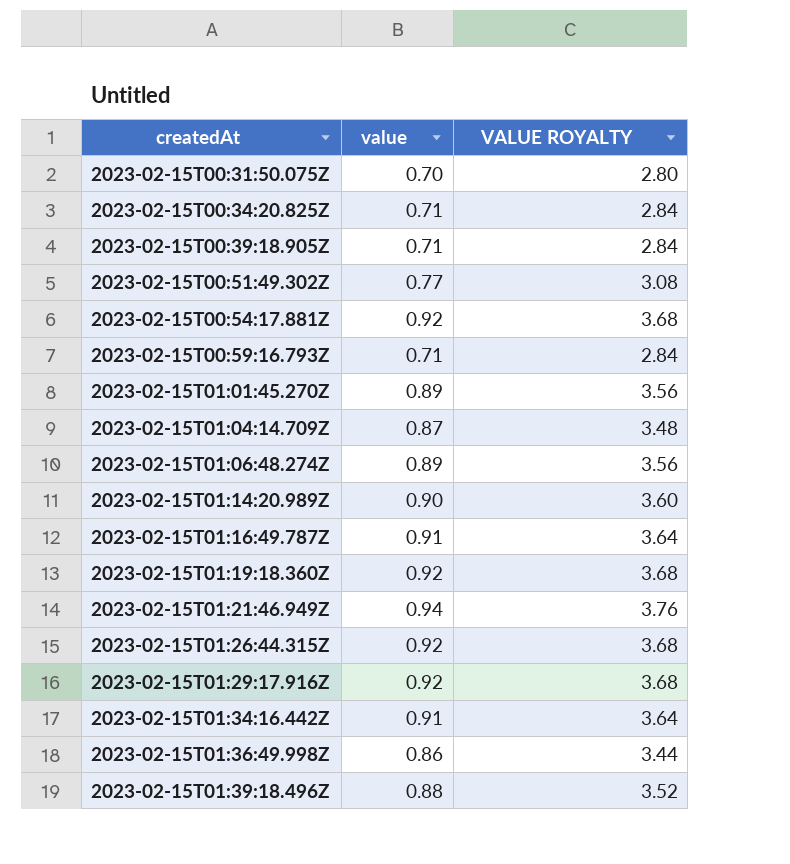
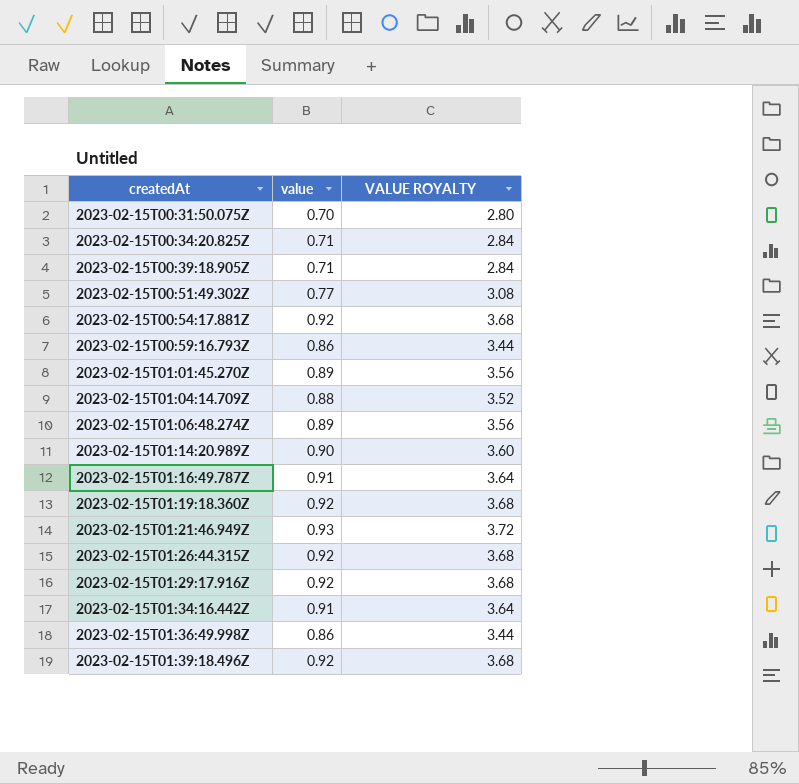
2023-02-15T00:59:16.793Z | value: 0.71 -> 0.86
2023-02-15T00:59:16.793Z | VALUE ROYALTY: 2.84 -> 3.44
2023-02-15T01:04:14.709Z | value: 0.87 -> 0.88
2023-02-15T01:04:14.709Z | VALUE ROYALTY: 3.48 -> 3.52
2023-02-15T01:21:46.949Z | value: 0.94 -> 0.93
2023-02-15T01:21:46.949Z | VALUE ROYALTY: 3.76 -> 3.72
2023-02-15T01:39:18.496Z | value: 0.88 -> 0.92
2023-02-15T01:39:18.496Z | VALUE ROYALTY: 3.52 -> 3.68

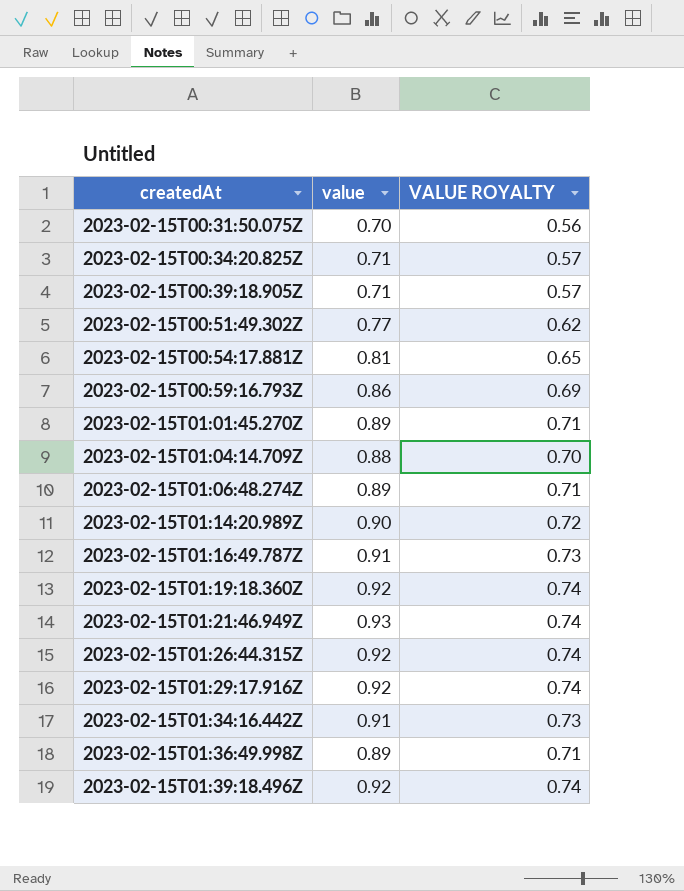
column VALUE ROYALTY | formula: [value] * 4 -> [value] * 0.8
2023-02-15T00:54:17.881Z | value: 0.92 -> 0.81
2023-02-15T01:36:49.998Z | value: 0.86 -> 0.89

